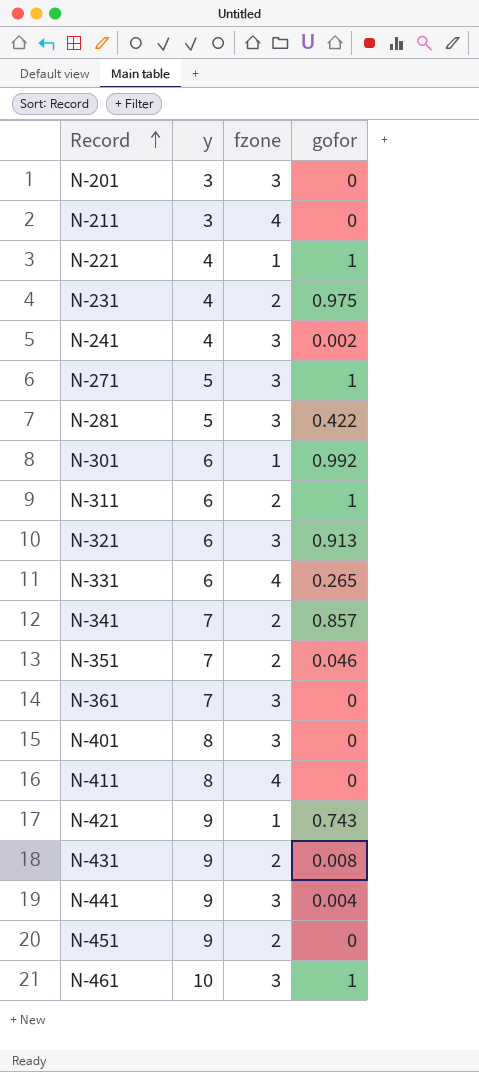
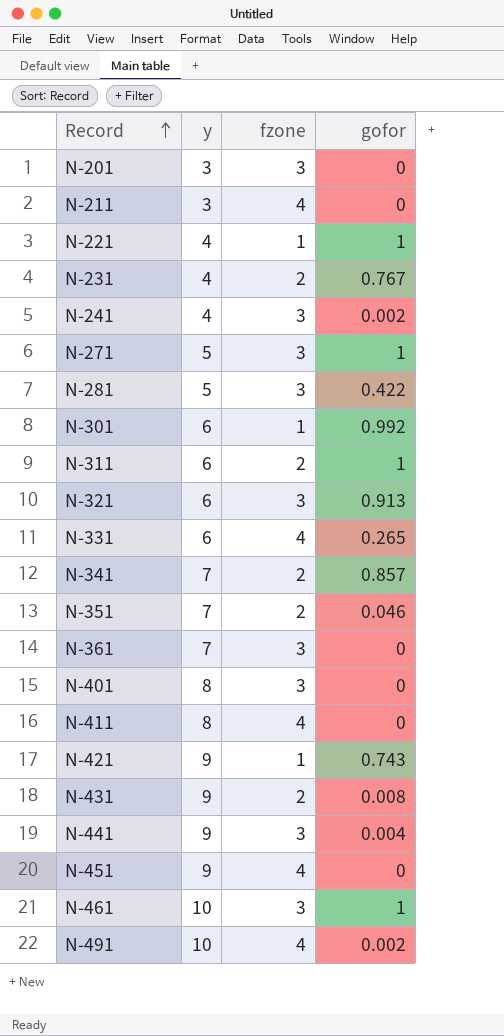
N-231 | gofor: 0.975 -> 0.767
N-451 | fzone: 2 -> 4
row N-491: none -> 10 | 4 | 0.002

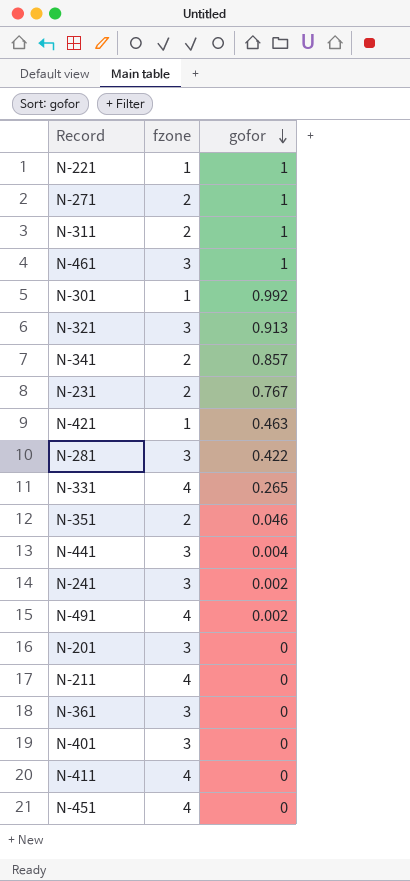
row order: Record ascending -> gofor descending
column y | position: 2 -> none
row N-431: 9 | 2 | 0.008 -> none
N-271 | fzone: 3 -> 2
N-421 | gofor: 0.743 -> 0.463

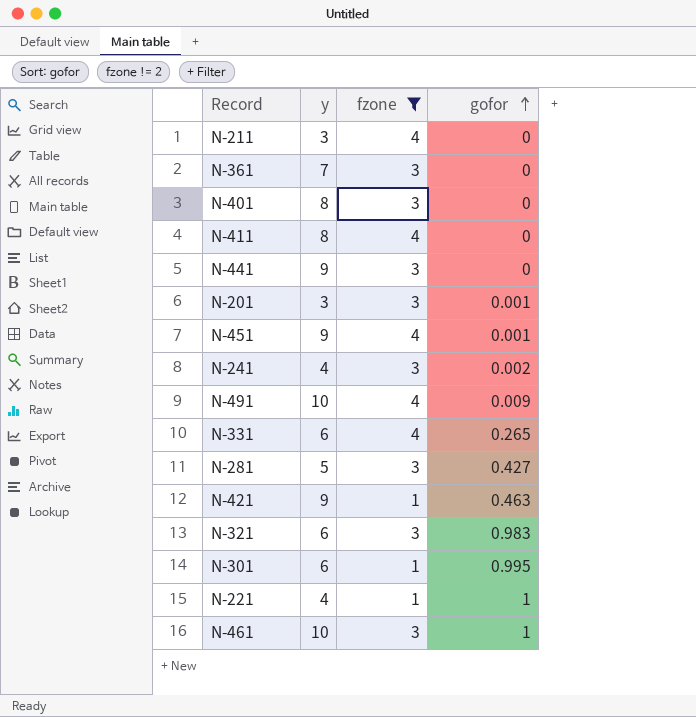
filter: none -> fzone != 2
row order: gofor descending -> gofor ascending
column y | position: none -> 2
N-441 | gofor: 0.004 -> 0
N-201 | gofor: 0 -> 0.001
N-451 | gofor: 0 -> 0.001
N-491 | gofor: 0.002 -> 0.009
N-281 | gofor: 0.422 -> 0.427
N-321 | gofor: 0.913 -> 0.983
N-301 | gofor: 0.992 -> 0.995

